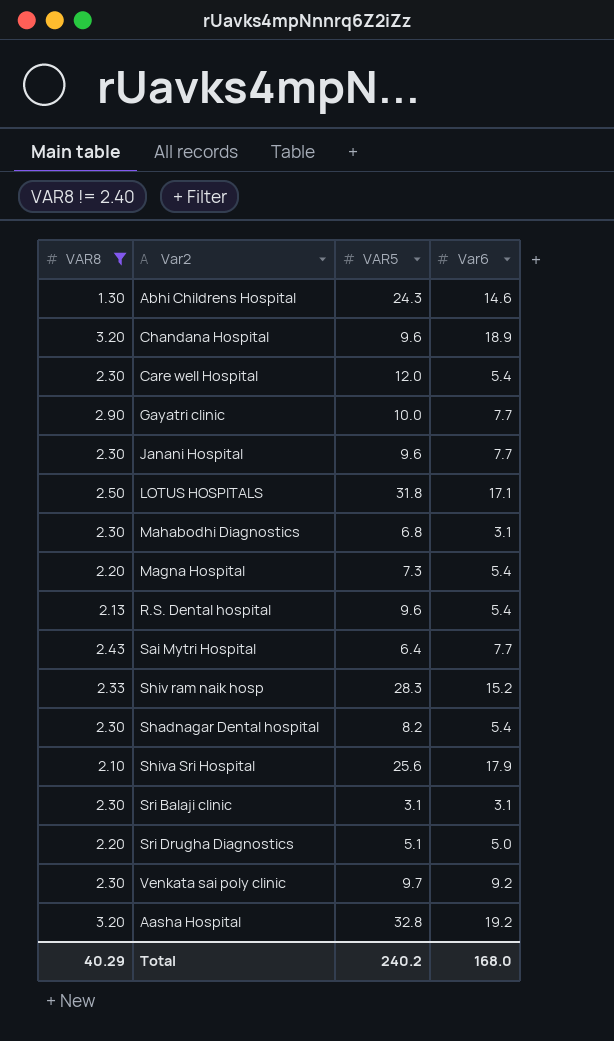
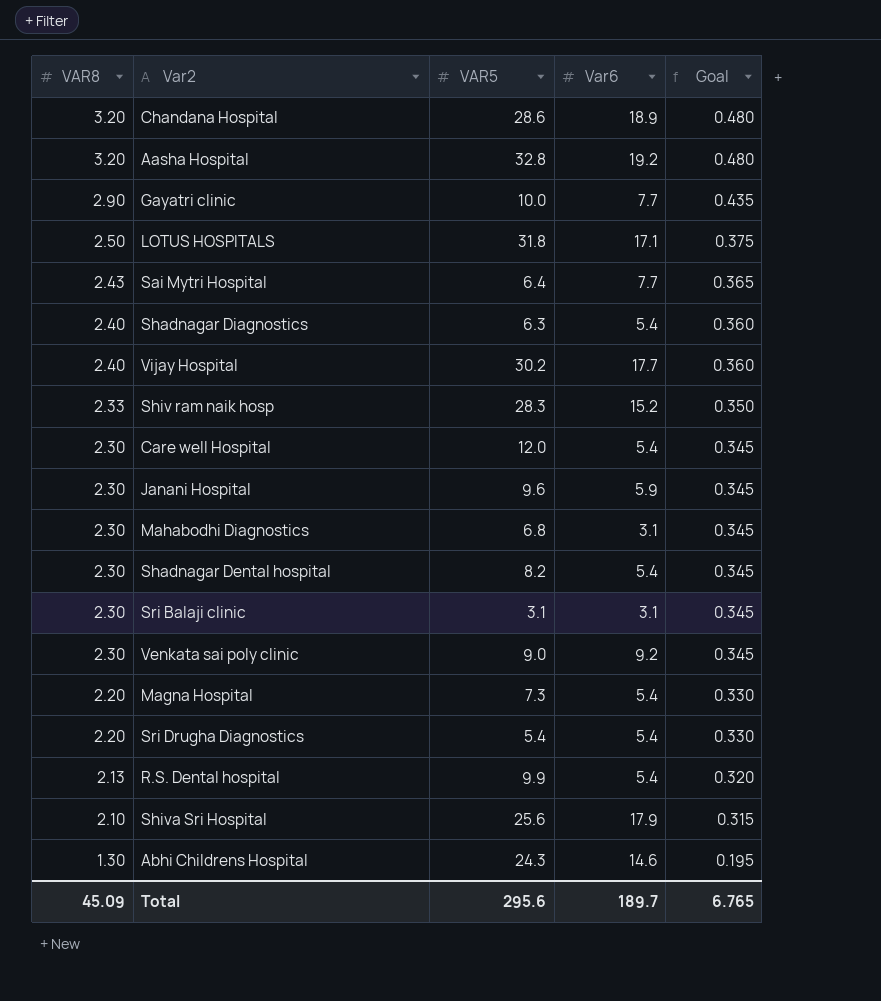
filter: VAR8 != 2.40 -> none
row order: none -> VAR8 descending
column Goal | formula: none -> [VAR8] * 0.15
Chandana Hospital | VAR5: 9.6 -> 28.6
Janani Hospital | Var6: 7.7 -> 5.9
Venkata sai poly clinic | VAR5: 9.7 -> 9.0
Sri Drugha Diagnostics | VAR5: 5.1 -> 5.4
Sri Drugha Diagnostics | Var6: 5.0 -> 5.4
R.S. Dental hospital | VAR5: 9.6 -> 9.9
Total | VAR8: 40.29 -> 45.09
Total | VAR5: 240.2 -> 295.6
Total | Var6: 168.0 -> 189.7

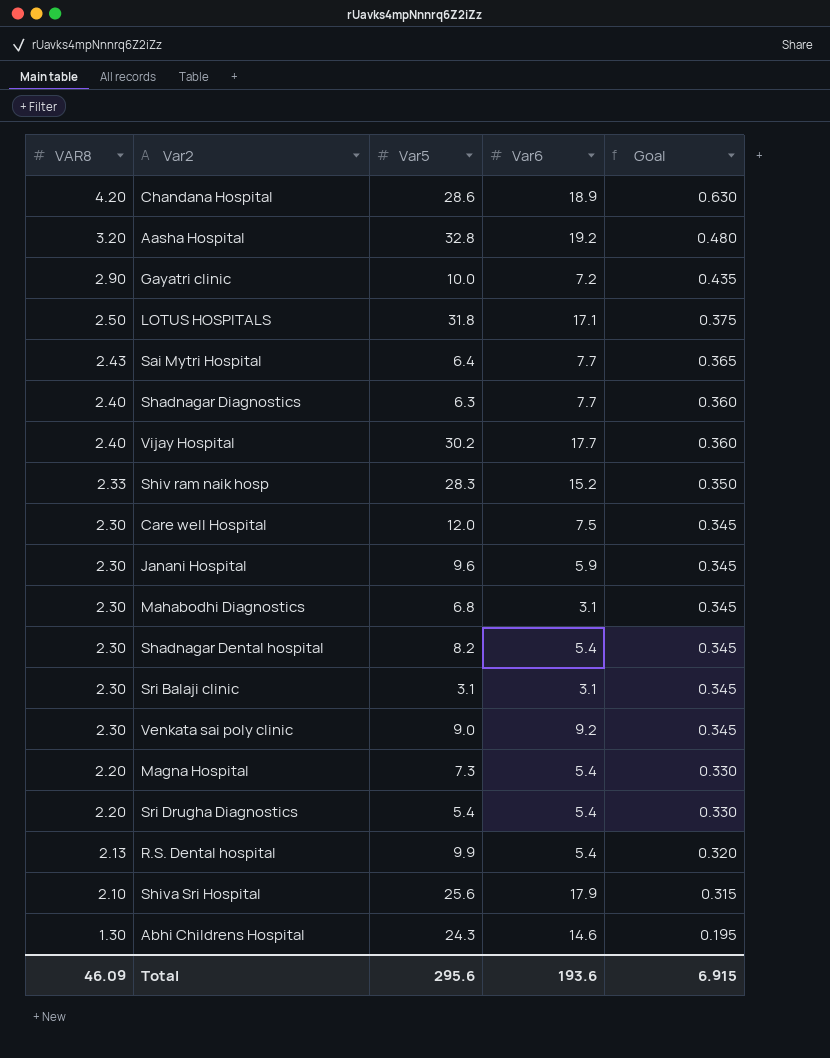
column name: VAR5 -> Var5
Chandana Hospital | VAR8: 3.20 -> 4.20
Chandana Hospital | Goal: 0.480 -> 0.630
Gayatri clinic | Var6: 7.7 -> 7.2
Shadnagar Diagnostics | Var6: 5.4 -> 7.7
Care well Hospital | Var6: 5.4 -> 7.5
Total | VAR8: 45.09 -> 46.09
Total | Var6: 189.7 -> 193.6
Total | Goal: 6.765 -> 6.915

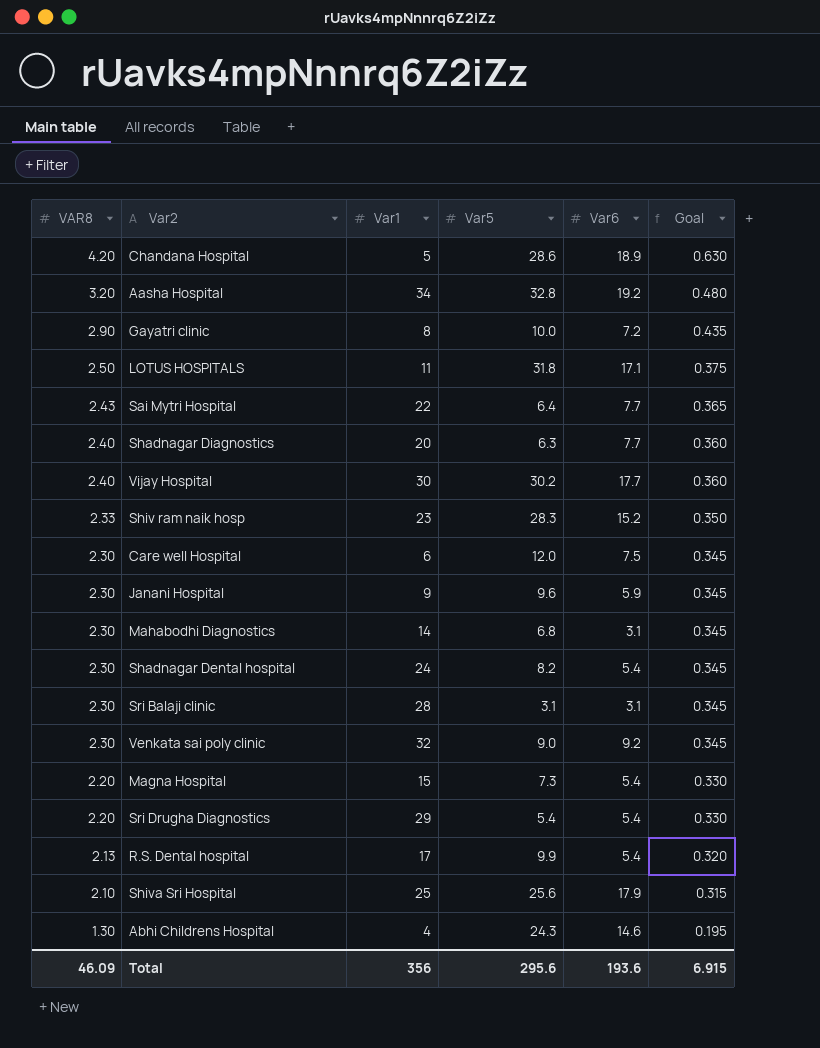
column Var1 | position: none -> 3

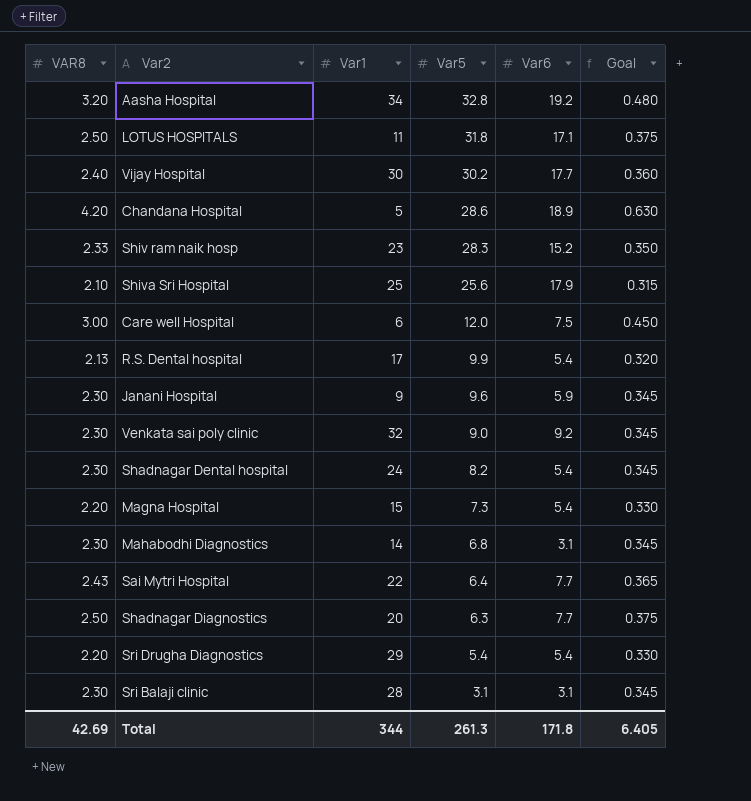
row order: VAR8 descending -> Var5 descending
row Gayatri clinic: 2.90 | 8 | 10.0 | 7.2 | 0.435 -> none
row Abhi Childrens Hospital: 1.30 | 4 | 24.3 | 14.6 | 0.195 -> none
Care well Hospital | VAR8: 2.30 -> 3.00
Care well Hospital | Goal: 0.345 -> 0.450
Shadnagar Diagnostics | VAR8: 2.40 -> 2.50
Shadnagar Diagnostics | Goal: 0.360 -> 0.375
Total | VAR8: 46.09 -> 42.69
Total | Var1: 356 -> 344
Total | Var5: 295.6 -> 261.3
Total | Var6: 193.6 -> 171.8
Total | Goal: 6.915 -> 6.405

